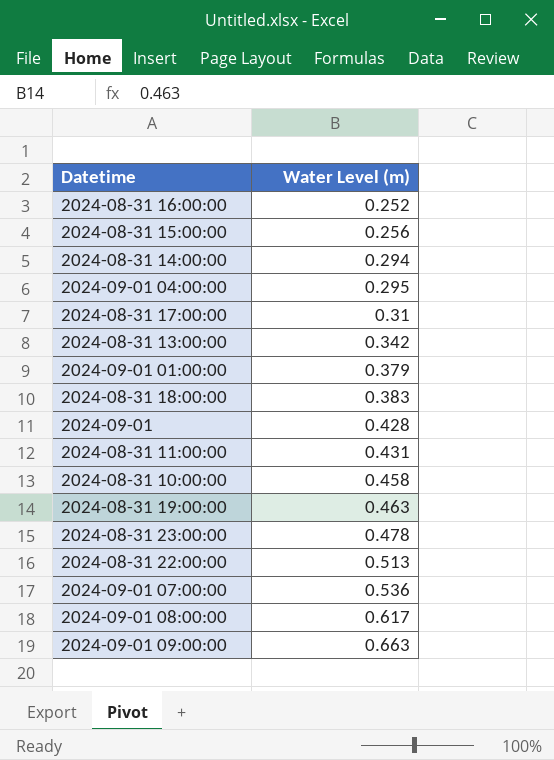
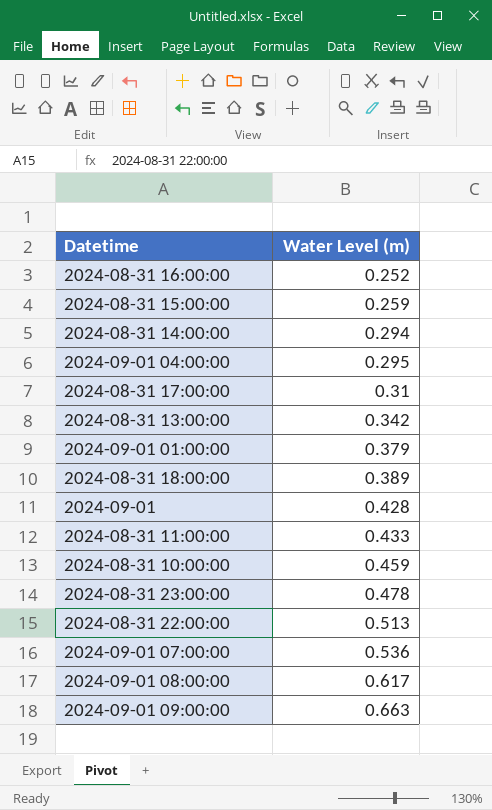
row 2024-08-31 19:00:00: 0.463 -> none
2024-08-31 15:00:00 | Water Level (m): 0.256 -> 0.259
2024-08-31 18:00:00 | Water Level (m): 0.383 -> 0.389
2024-08-31 11:00:00 | Water Level (m): 0.431 -> 0.433
2024-08-31 10:00:00 | Water Level (m): 0.458 -> 0.459

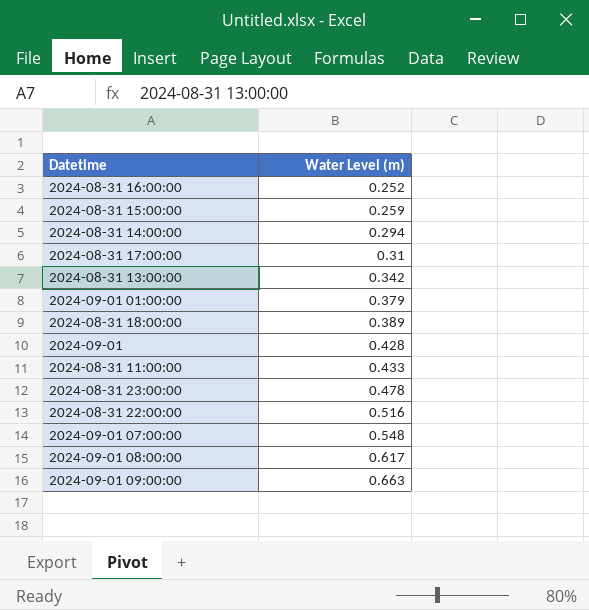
row 2024-09-01 04:00:00: 0.295 -> none
row 2024-08-31 10:00:00: 0.459 -> none
2024-08-31 22:00:00 | Water Level (m): 0.513 -> 0.516
2024-09-01 07:00:00 | Water Level (m): 0.536 -> 0.548

